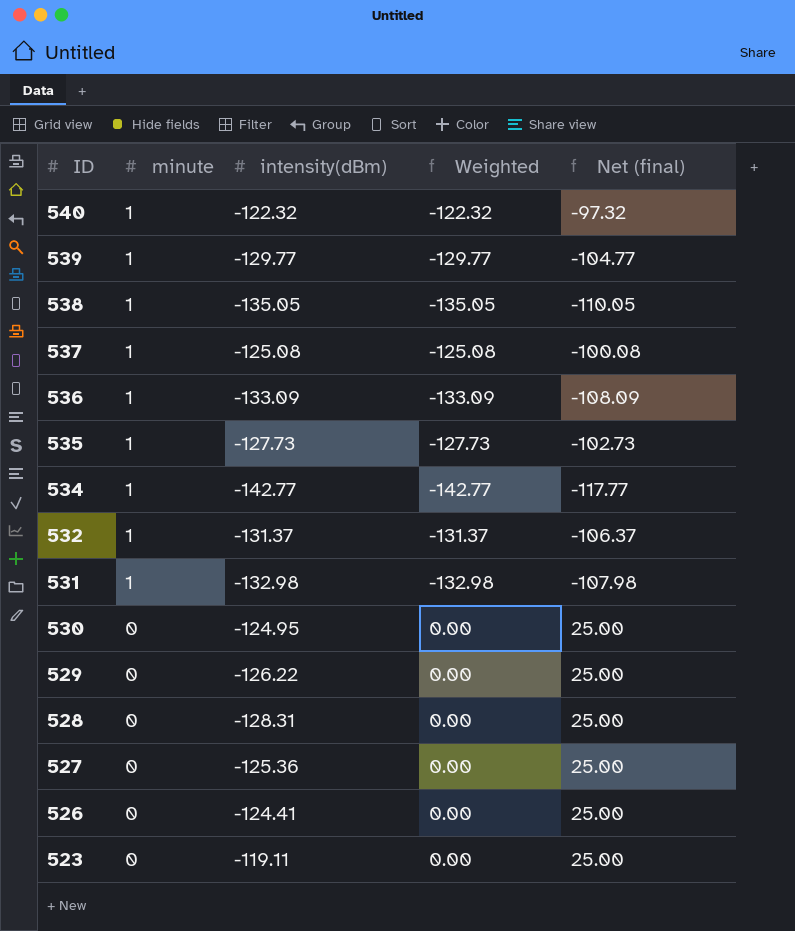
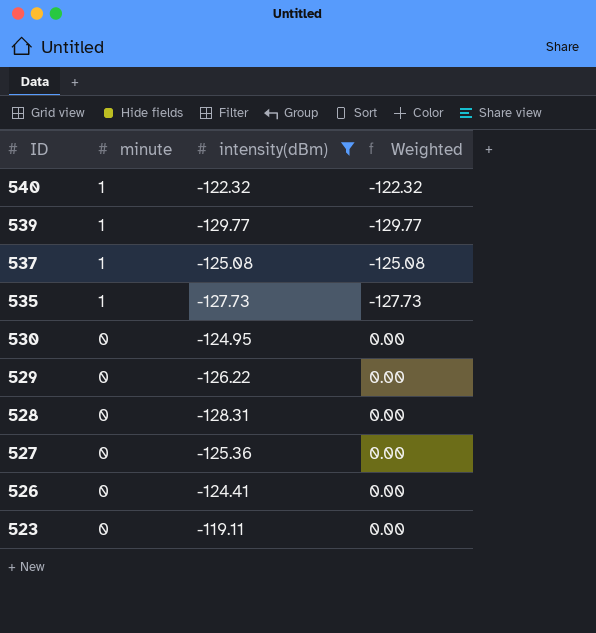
filter: none -> intensity(dBm) >= -129.77
column Net (final) | formula: [Weighted] + 25 -> none

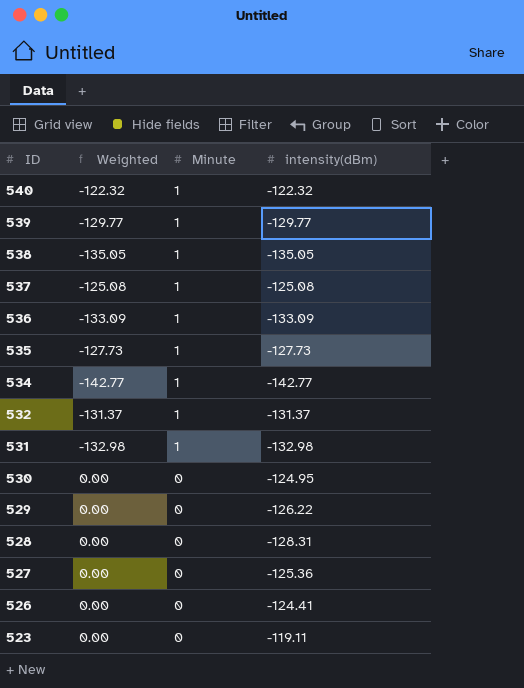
filter: intensity(dBm) >= -129.77 -> none
column Weighted | position: 4 -> 2
column name: minute -> Minute

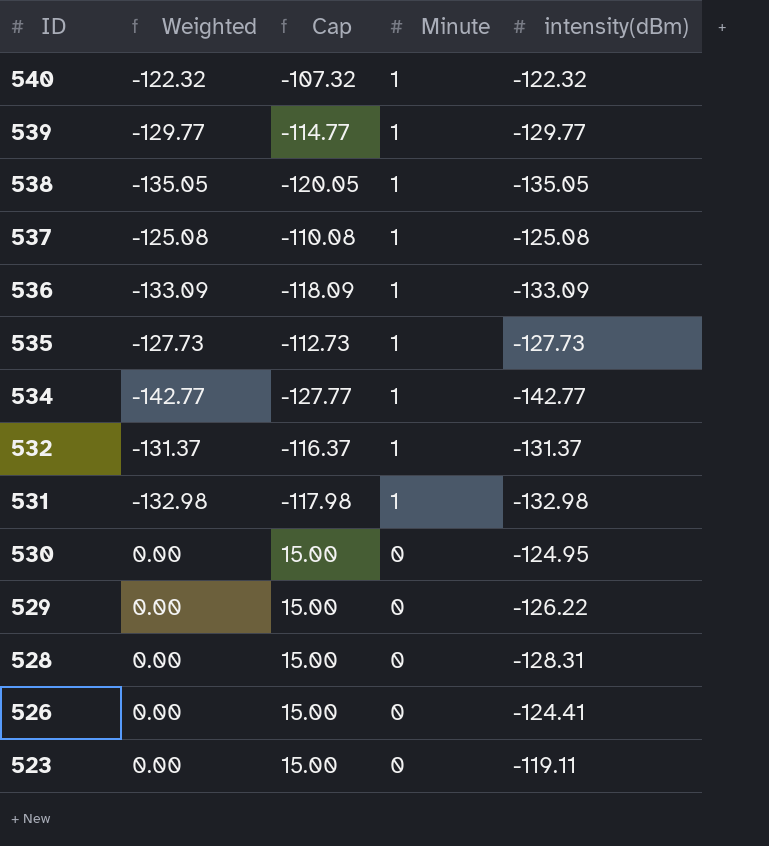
column Cap | formula: none -> [Weighted] + 15
row 527: 0.00 | 0 | -125.36 -> none

